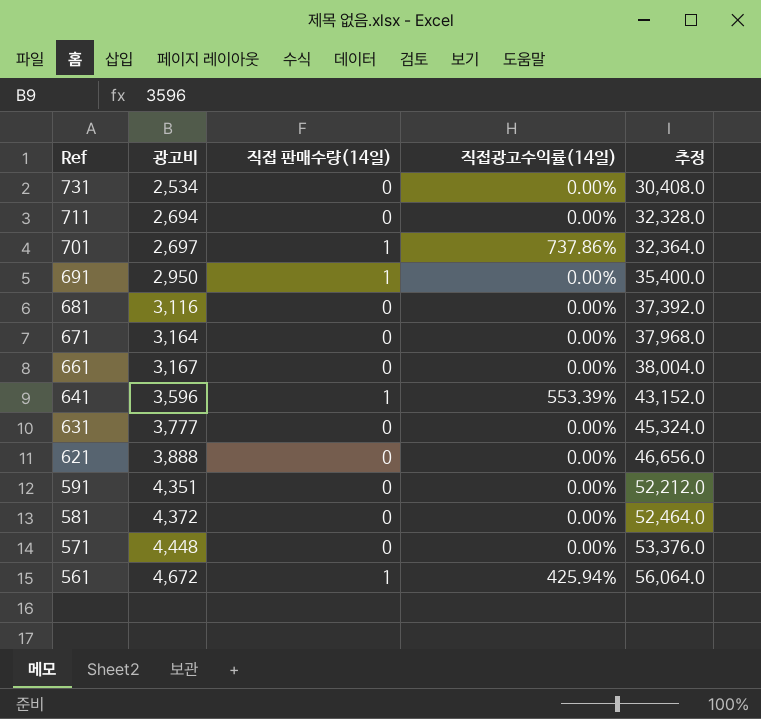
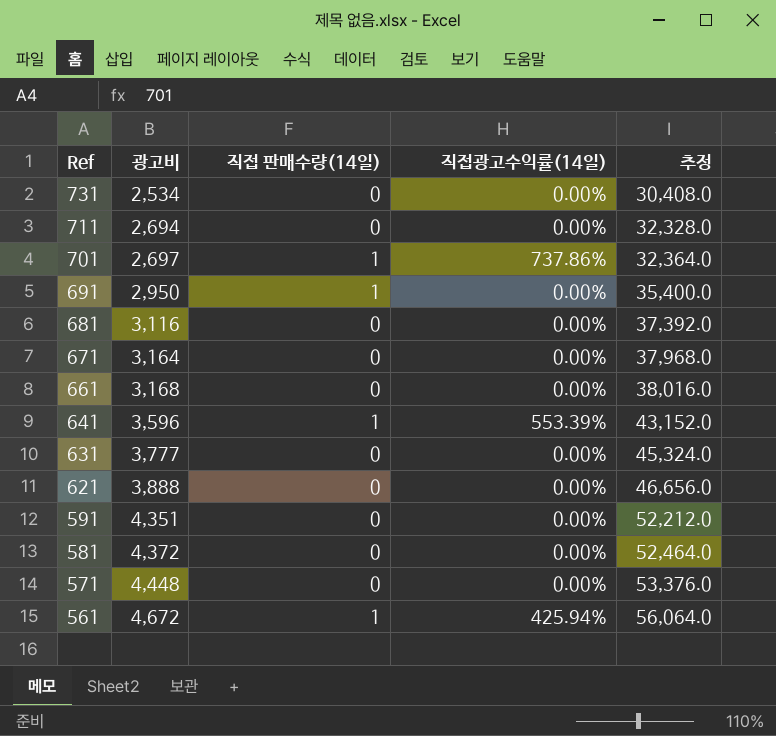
661 | 광고비: 3,167 -> 3,168
661 | 추정: 38,004.0 -> 38,016.0

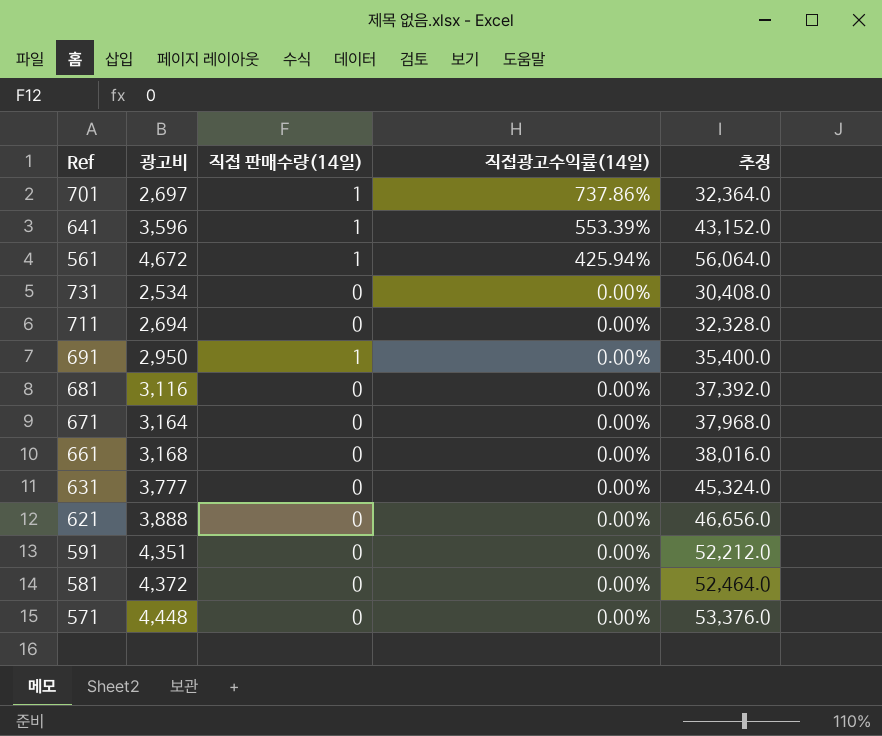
row order: Ref descending -> 직접광고수익률(14일) descending

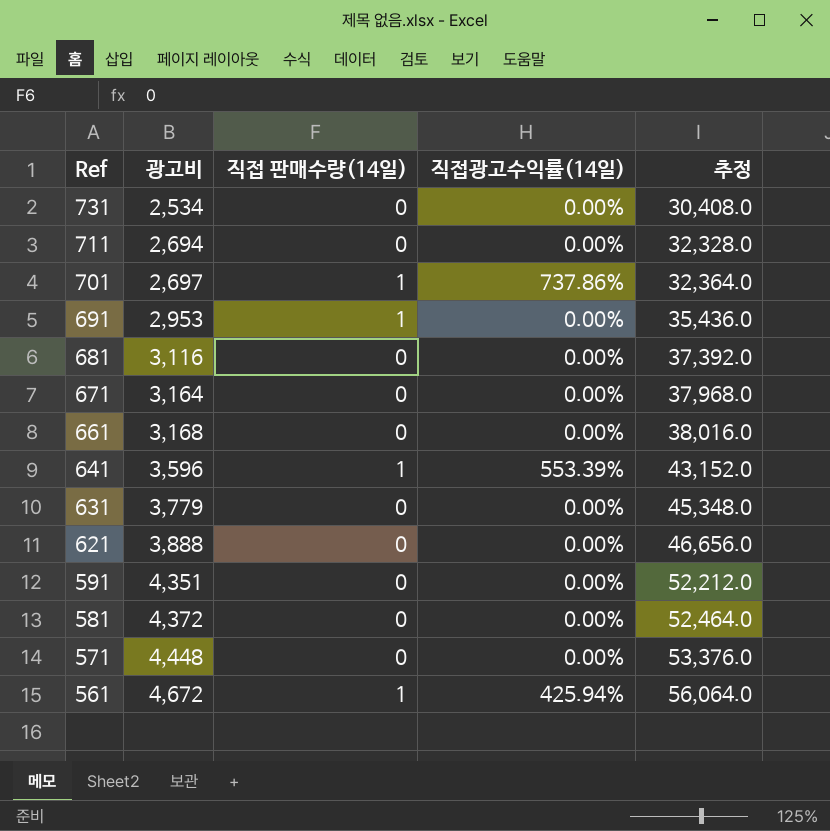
row order: 직접광고수익률(14일) descending -> Ref descending
691 | 광고비: 2,950 -> 2,953
691 | 추정: 35,400.0 -> 35,436.0
631 | 광고비: 3,777 -> 3,779
631 | 추정: 45,324.0 -> 45,348.0

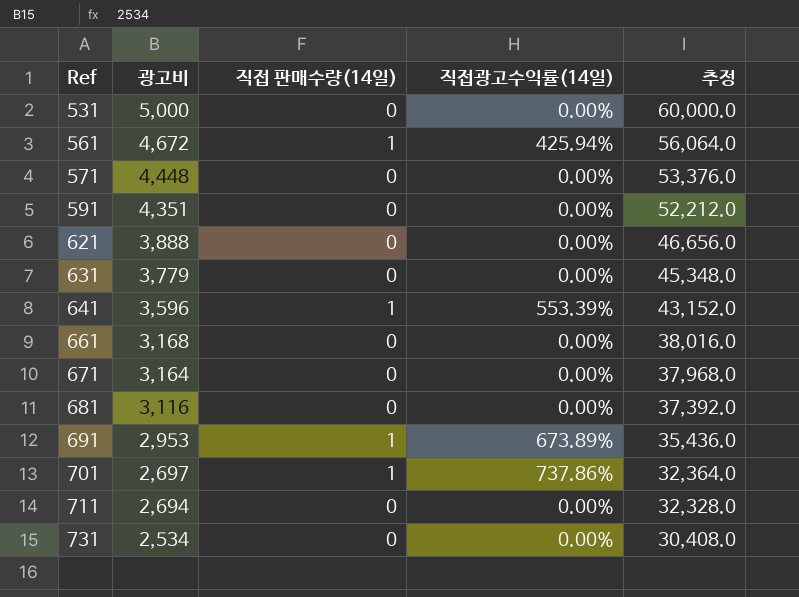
row order: Ref descending -> Ref ascending
row 581: 4,372 | 0 | 0.00% | 52,464.0 -> none
row 531: none -> 5,000 | 0 | 0.00% | 60,000.0
691 | 직접광고수익률(14일): 0.00% -> 673.89%

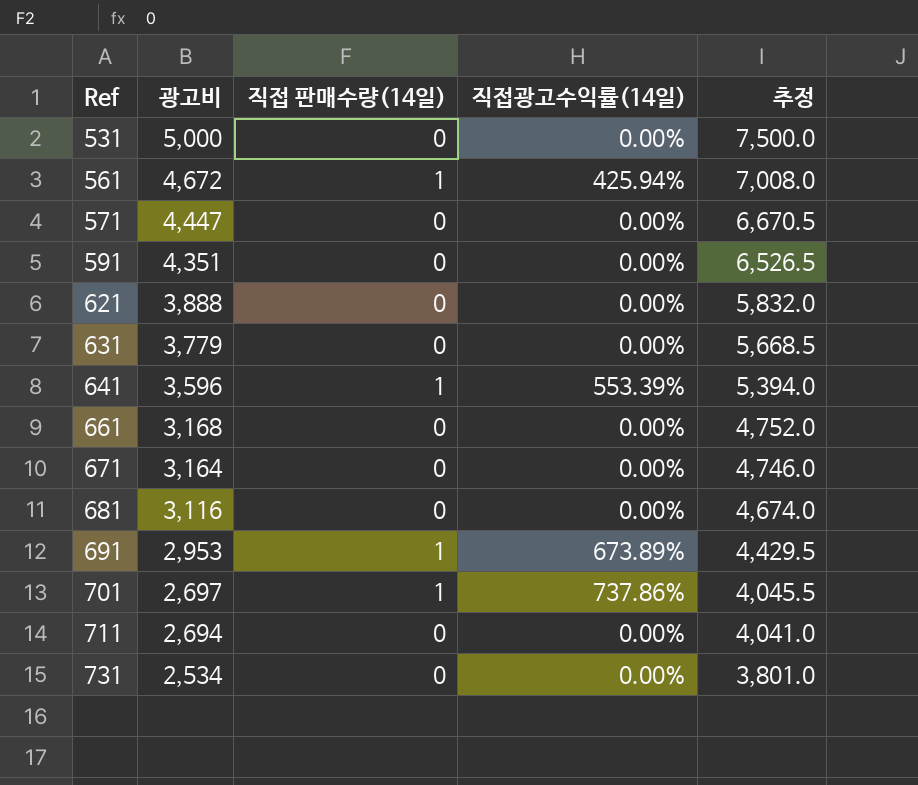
column 추정 | formula: [광고비] * 12 -> [광고비] * 1.5
571 | 광고비: 4,448 -> 4,447

